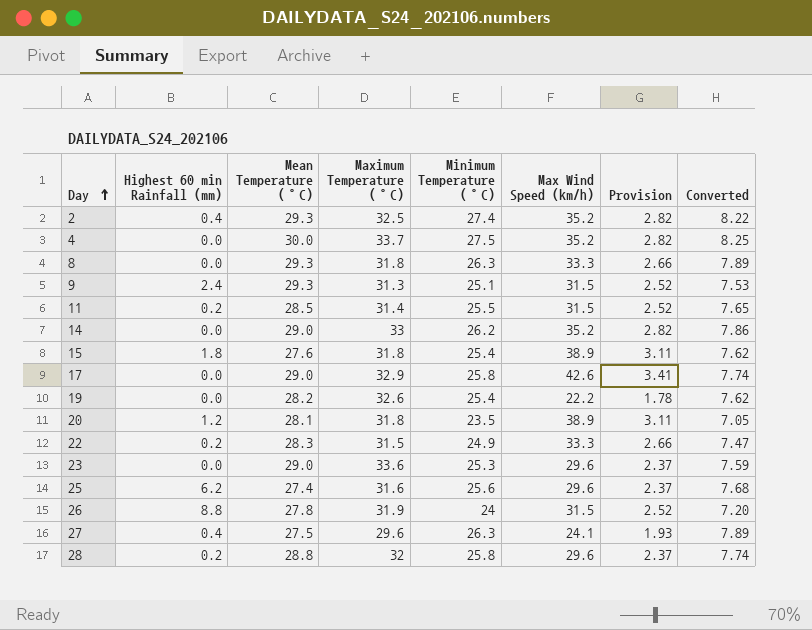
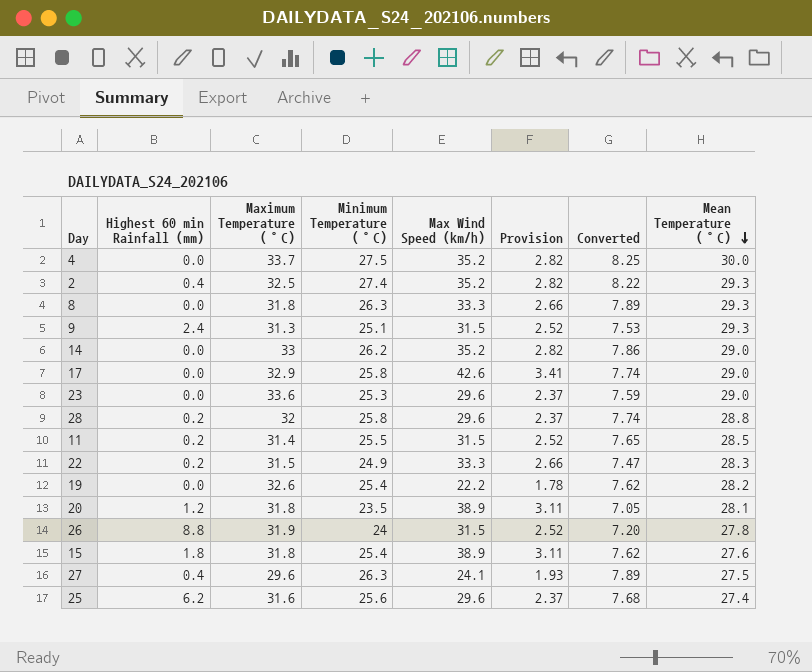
row order: Day ascending -> Mean Temperature (°C) descending
column Mean Temperature (°C) | position: 3 -> 8

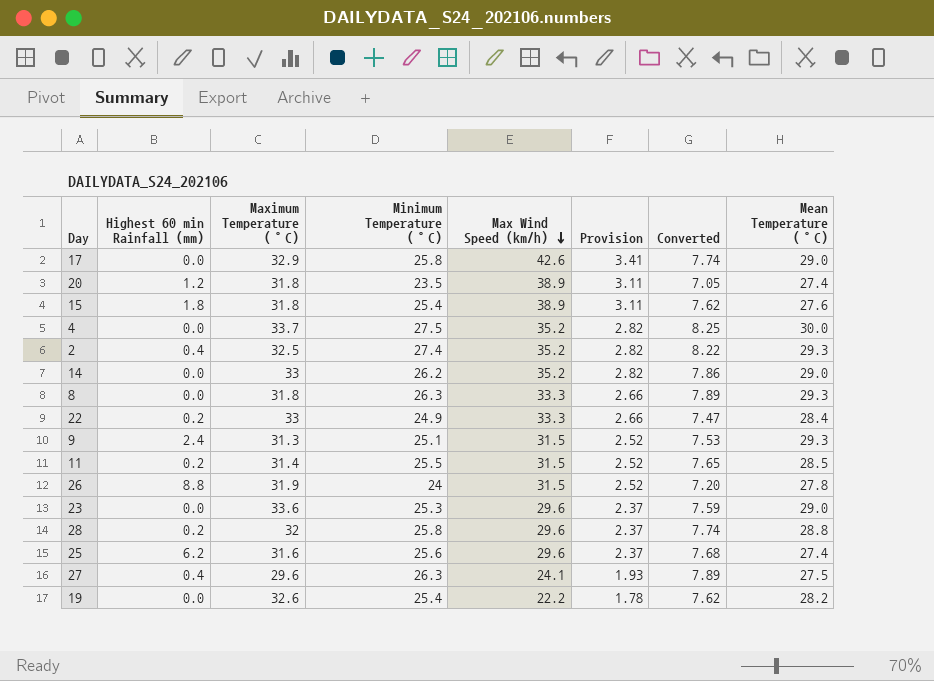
row order: Mean Temperature (°C) descending -> Max Wind Speed (km/h) descending
20 | Mean Temperature (°C): 28.1 -> 27.4
22 | Maximum Temperature (°C): 31.5 -> 33
22 | Mean Temperature (°C): 28.3 -> 28.4

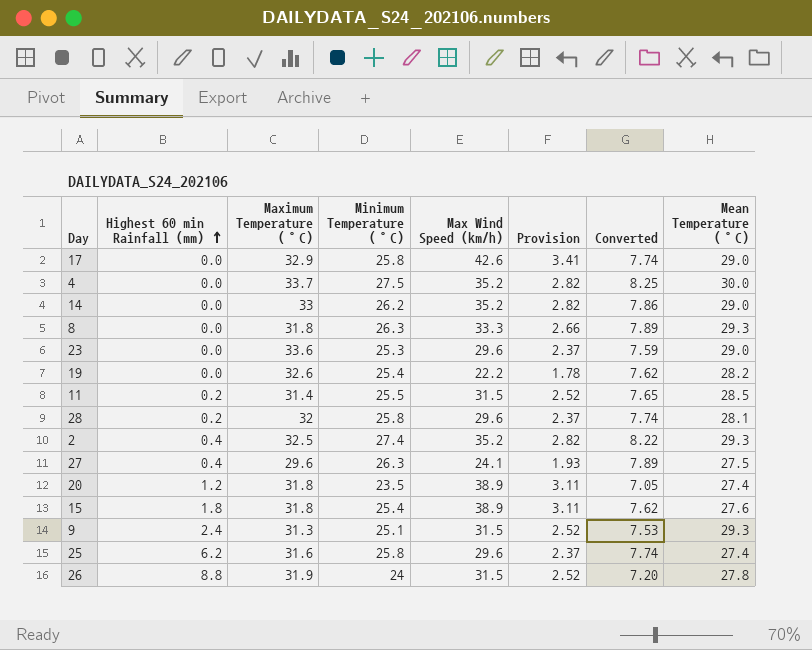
row order: Max Wind Speed (km/h) descending -> Highest 60 min Rainfall (mm) ascending
row 22: 0.2 | 33 | 24.9 | 33.3 | 2.66 | 7.47 | 28.4 -> none
28 | Mean Temperature (°C): 28.8 -> 28.1
25 | Minimum Temperature (°C): 25.6 -> 25.8
25 | Converted: 7.68 -> 7.74

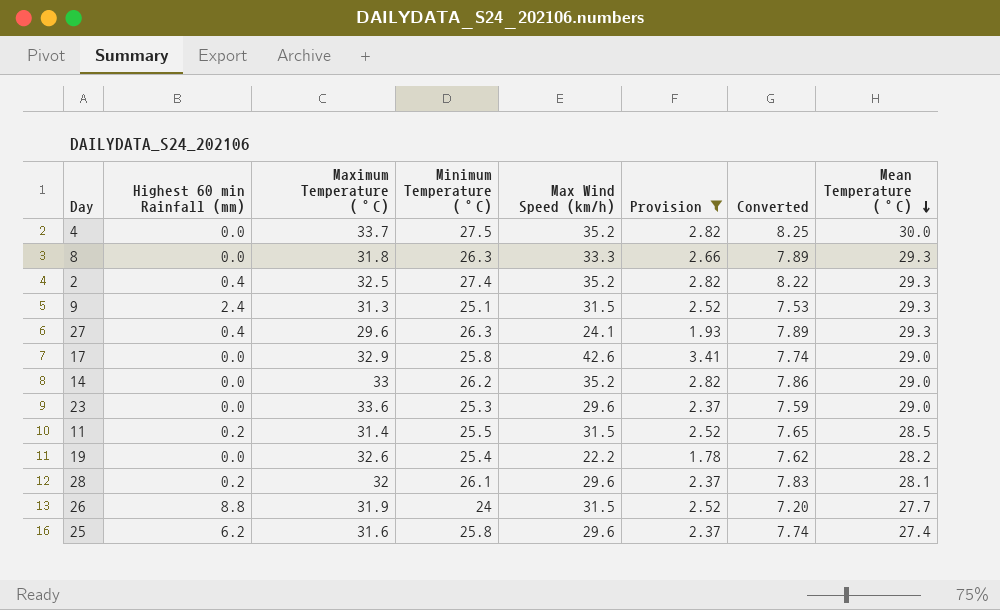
filter: none -> Provision != 3.11
row order: Highest 60 min Rainfall (mm) ascending -> Mean Temperature (°C) descending
27 | Mean Temperature (°C): 27.5 -> 29.3
28 | Minimum Temperature (°C): 25.8 -> 26.1
28 | Converted: 7.74 -> 7.83
26 | Mean Temperature (°C): 27.8 -> 27.7

